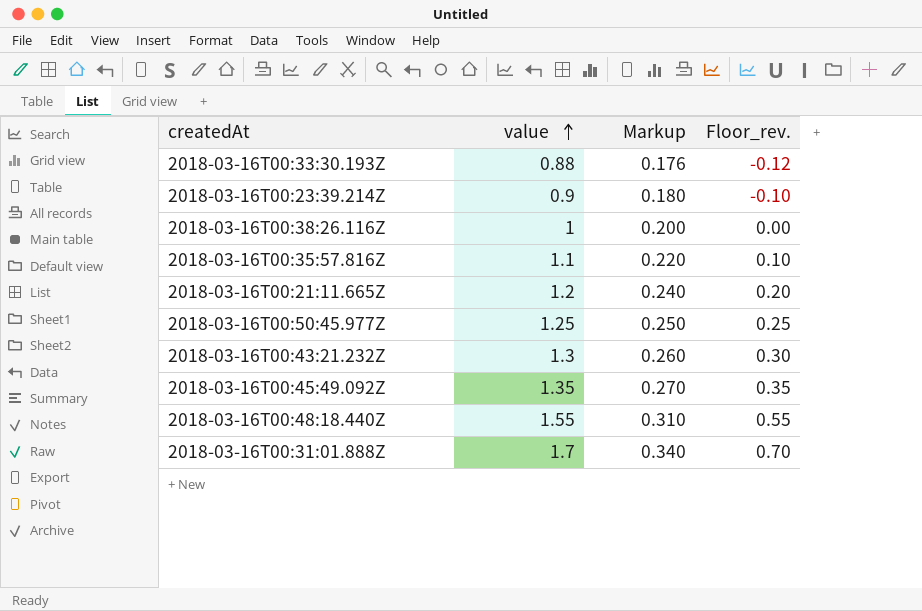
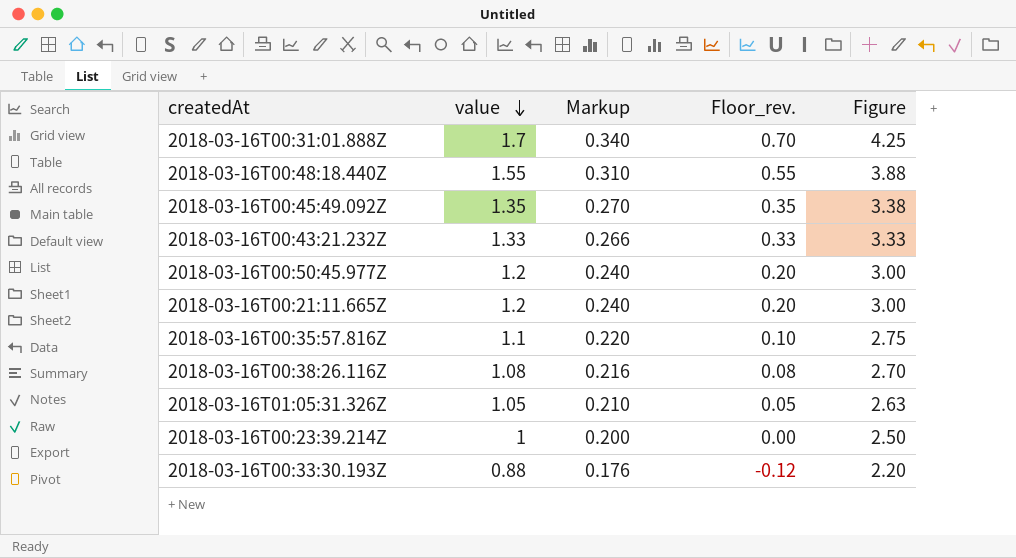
row order: value ascending -> value descending
column Figure | formula: none -> [value] * 2.5
2018-03-16T00:43:21.232Z | value: 1.3 -> 1.33
2018-03-16T00:43:21.232Z | Markup: 0.260 -> 0.266
2018-03-16T00:43:21.232Z | Floor_rev.: 0.30 -> 0.33
2018-03-16T00:50:45.977Z | value: 1.25 -> 1.2
2018-03-16T00:50:45.977Z | Markup: 0.250 -> 0.240
2018-03-16T00:50:45.977Z | Floor_rev.: 0.25 -> 0.20
2018-03-16T00:38:26.116Z | value: 1 -> 1.08
2018-03-16T00:38:26.116Z | Markup: 0.200 -> 0.216
2018-03-16T00:38:26.116Z | Floor_rev.: 0.00 -> 0.08
row 2018-03-16T01:05:31.326Z: none -> 1.05 | 0.210 | 0.05 | 2.63
2018-03-16T00:23:39.214Z | value: 0.9 -> 1
2018-03-16T00:23:39.214Z | Markup: 0.180 -> 0.200
2018-03-16T00:23:39.214Z | Floor_rev.: -0.10 -> 0.00

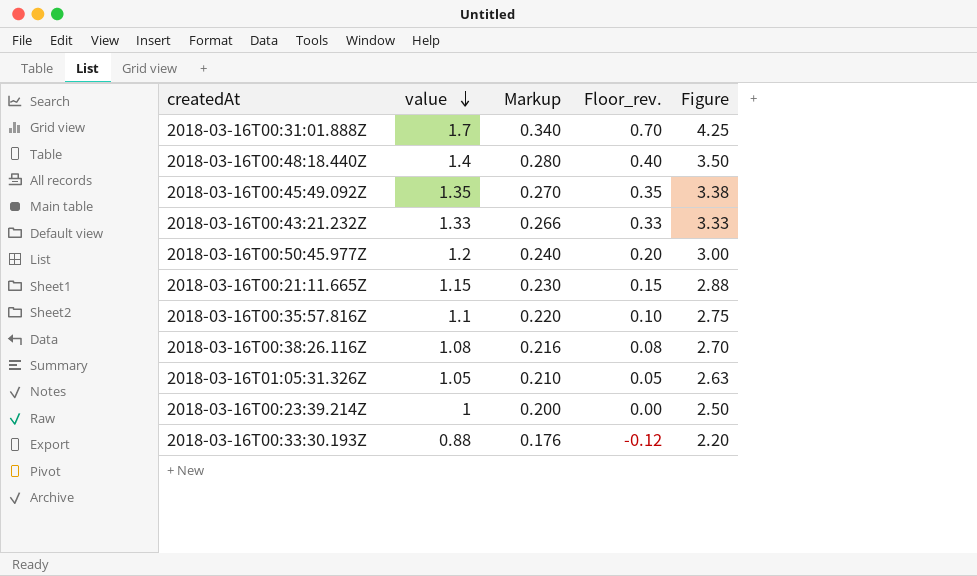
2018-03-16T00:48:18.440Z | value: 1.55 -> 1.4
2018-03-16T00:48:18.440Z | Markup: 0.310 -> 0.280
2018-03-16T00:48:18.440Z | Floor_rev.: 0.55 -> 0.40
2018-03-16T00:48:18.440Z | Figure: 3.88 -> 3.50
2018-03-16T00:21:11.665Z | value: 1.2 -> 1.15
2018-03-16T00:21:11.665Z | Markup: 0.240 -> 0.230
2018-03-16T00:21:11.665Z | Floor_rev.: 0.20 -> 0.15
2018-03-16T00:21:11.665Z | Figure: 3.00 -> 2.88

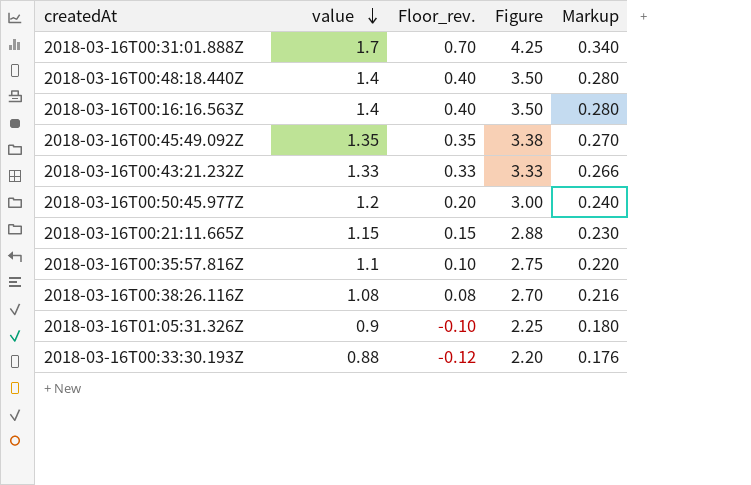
column Markup | position: 3 -> 5
row 2018-03-16T00:23:39.214Z: 1 | 0.200 | 0.00 | 2.50 -> none
row 2018-03-16T00:16:16.563Z: none -> 1.4 | 0.40 | 3.50 | 0.280
2018-03-16T01:05:31.326Z | value: 1.05 -> 0.9
2018-03-16T01:05:31.326Z | Floor_rev.: 0.05 -> -0.10
2018-03-16T01:05:31.326Z | Figure: 2.63 -> 2.25
2018-03-16T01:05:31.326Z | Markup: 0.210 -> 0.180

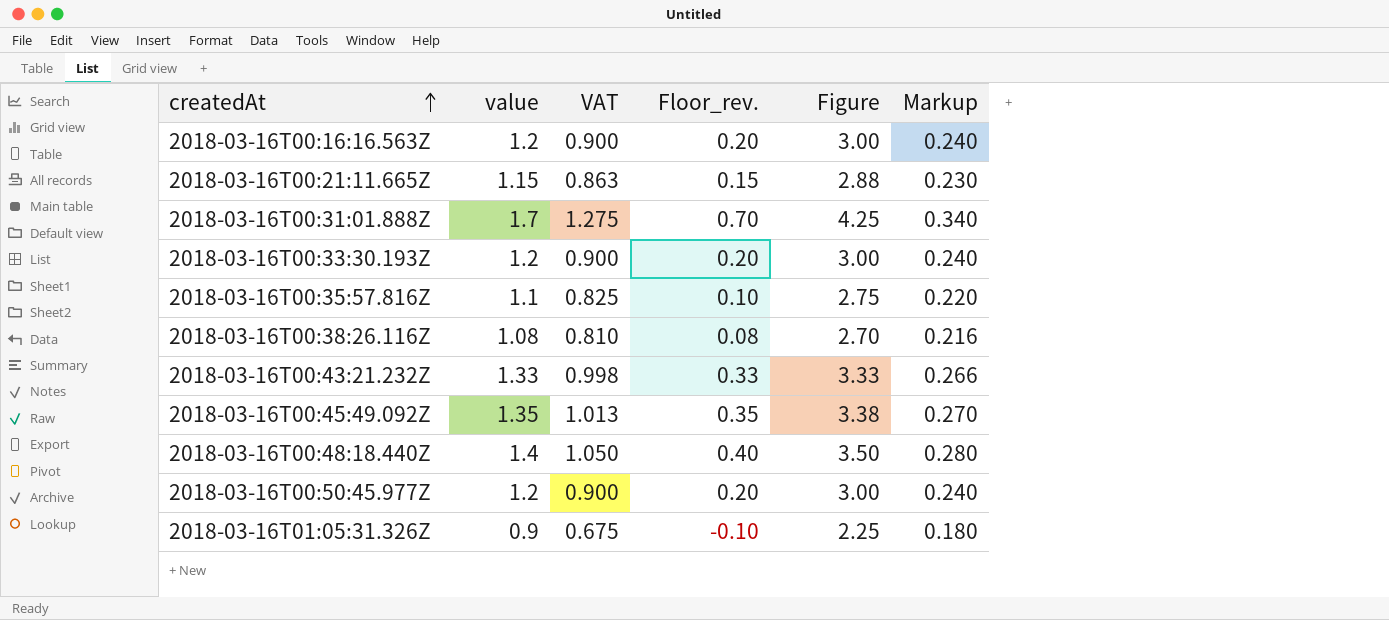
row order: value descending -> createdAt ascending
column VAT | formula: none -> [value] * 0.75
2018-03-16T00:16:16.563Z | value: 1.4 -> 1.2
2018-03-16T00:16:16.563Z | Floor_rev.: 0.40 -> 0.20
2018-03-16T00:16:16.563Z | Figure: 3.50 -> 3.00
2018-03-16T00:16:16.563Z | Markup: 0.280 -> 0.240
2018-03-16T00:33:30.193Z | value: 0.88 -> 1.2
2018-03-16T00:33:30.193Z | Floor_rev.: -0.12 -> 0.20
2018-03-16T00:33:30.193Z | Figure: 2.20 -> 3.00
2018-03-16T00:33:30.193Z | Markup: 0.176 -> 0.240

